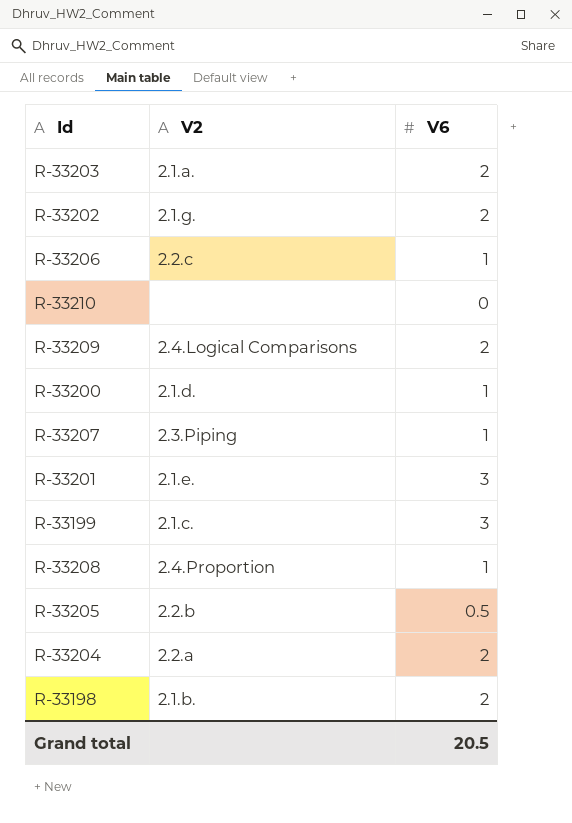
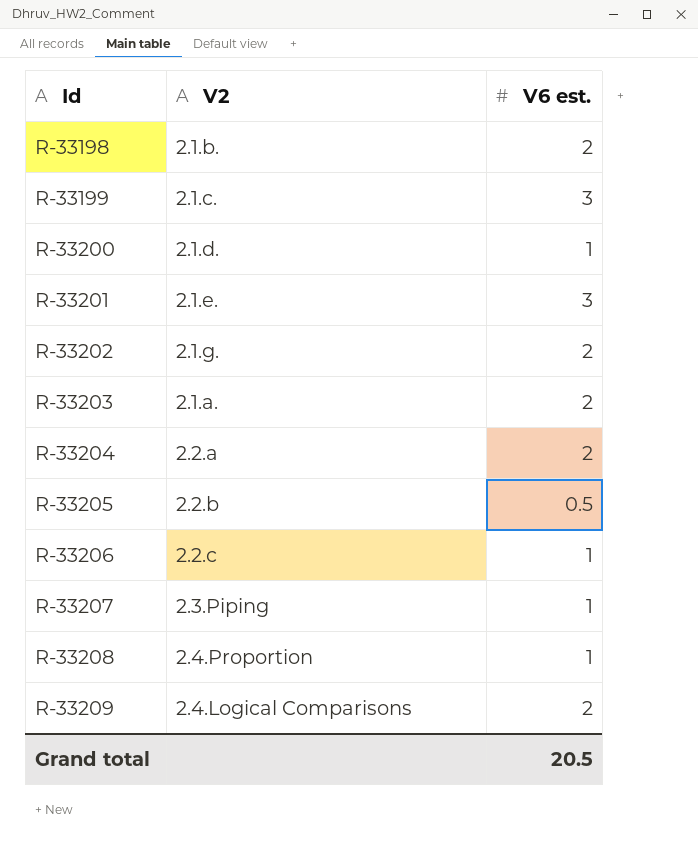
row order: none -> Id ascending
column name: V6 -> V6 est.
row R-33210: none | 0 -> none

